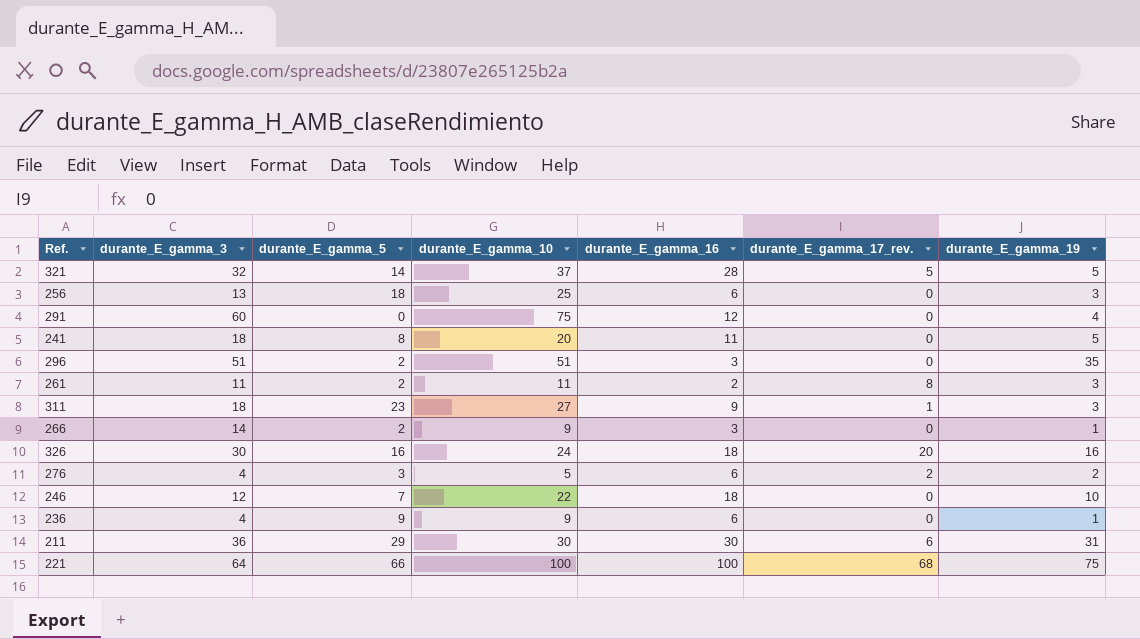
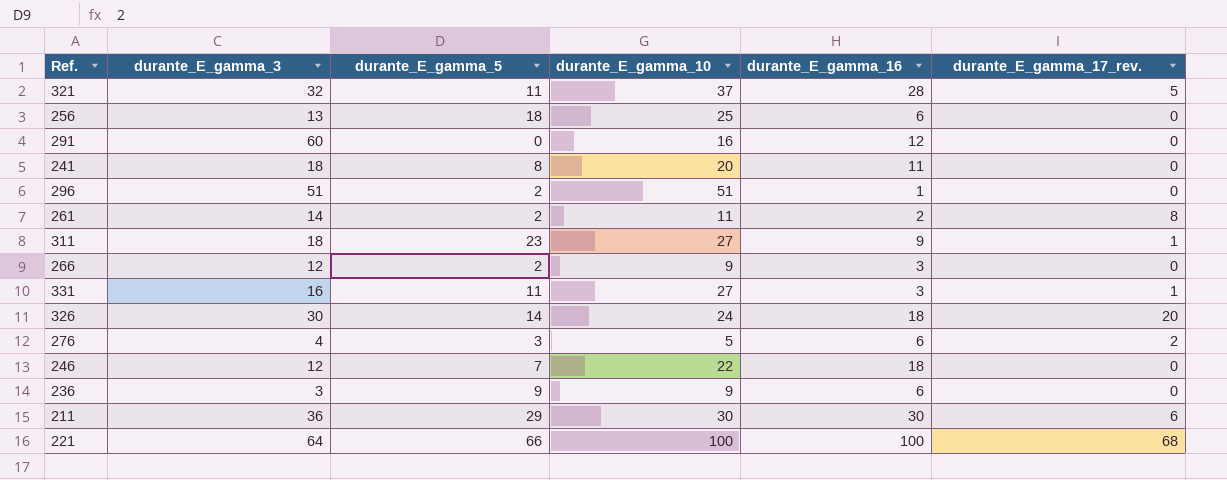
column durante_E_gamma_19 | position: 7 -> none
321 | durante_E_gamma_5: 14 -> 11
291 | durante_E_gamma_10: 75 -> 16
296 | durante_E_gamma_16: 3 -> 1
261 | durante_E_gamma_3: 11 -> 14
266 | durante_E_gamma_3: 14 -> 12
row 331: none -> 16 | 11 | 27 | 3 | 1
326 | durante_E_gamma_5: 16 -> 14
236 | durante_E_gamma_3: 4 -> 3

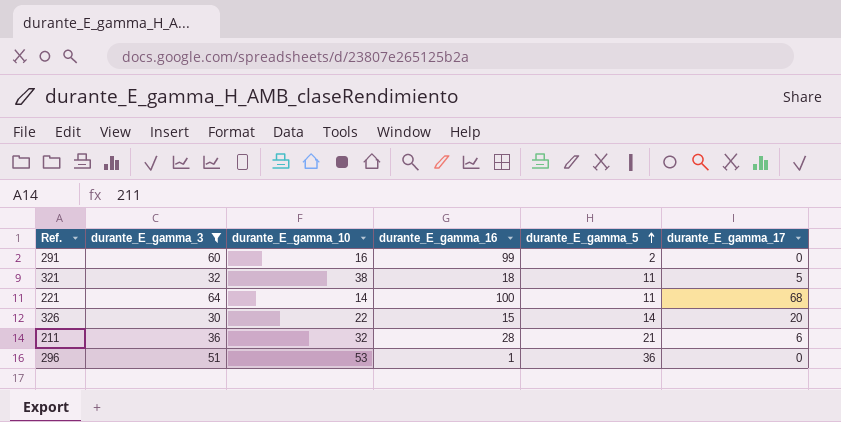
filter: none -> durante_E_gamma_3 >= 30
row order: none -> durante_E_gamma_5 ascending
column durante_E_gamma_5 | position: 3 -> 5
column name: durante_E_gamma_17_rev. -> durante_E_gamma_17
291 | durante_E_gamma_16: 12 -> 99
291 | durante_E_gamma_5: 0 -> 2
321 | durante_E_gamma_10: 37 -> 38
321 | durante_E_gamma_16: 28 -> 18
221 | durante_E_gamma_10: 100 -> 14
221 | durante_E_gamma_5: 66 -> 11
326 | durante_E_gamma_10: 24 -> 22
326 | durante_E_gamma_16: 18 -> 15
211 | durante_E_gamma_10: 30 -> 32
211 | durante_E_gamma_16: 30 -> 28
211 | durante_E_gamma_5: 29 -> 21
296 | durante_E_gamma_10: 51 -> 53
296 | durante_E_gamma_5: 2 -> 36

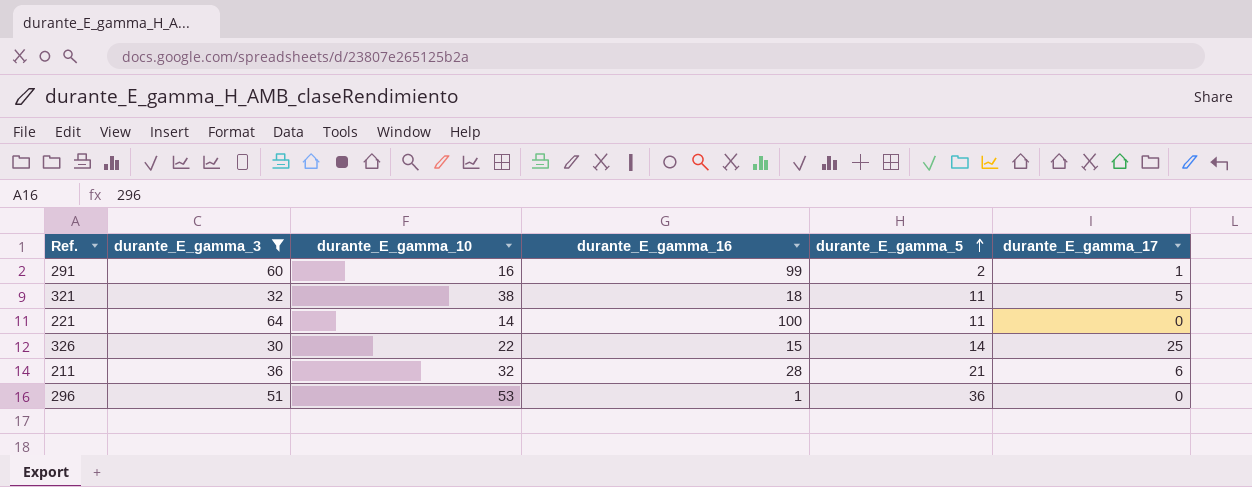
291 | durante_E_gamma_17: 0 -> 1
221 | durante_E_gamma_17: 68 -> 0
326 | durante_E_gamma_17: 20 -> 25

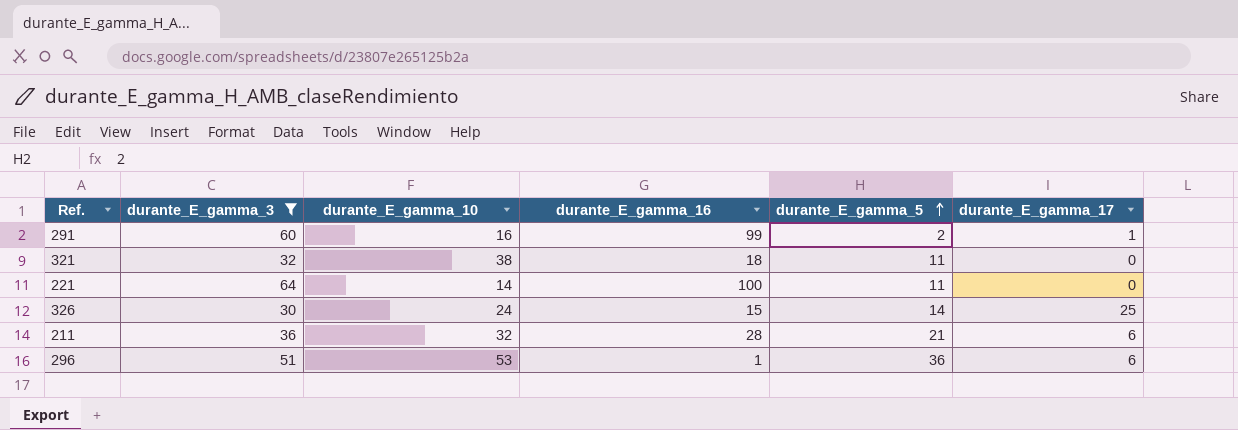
321 | durante_E_gamma_17: 5 -> 0
326 | durante_E_gamma_10: 22 -> 24
296 | durante_E_gamma_17: 0 -> 6

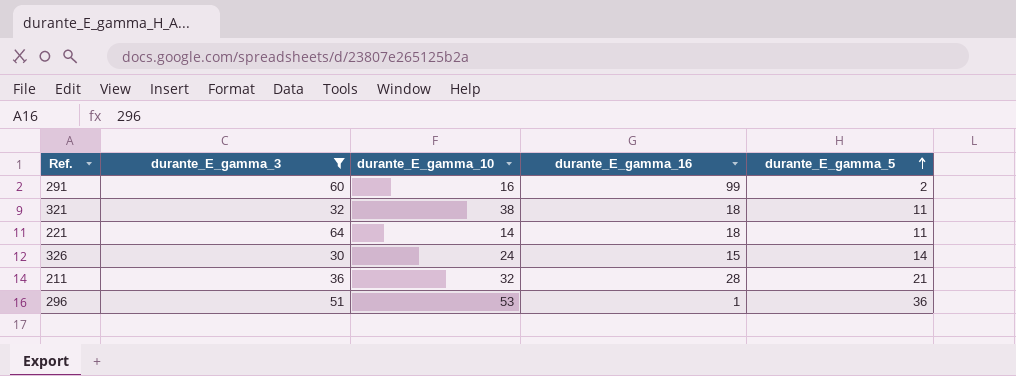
column durante_E_gamma_17 | position: 6 -> none
221 | durante_E_gamma_16: 100 -> 18

